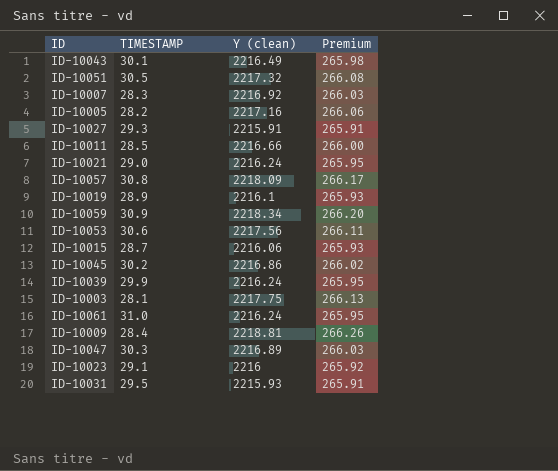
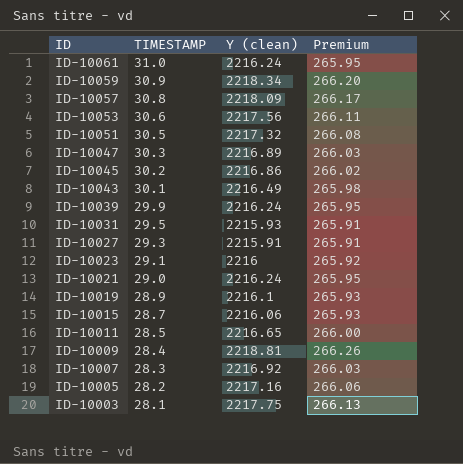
row order: none -> ID descending
ID-10011 | Y (clean): 2216.66 -> 2216.65

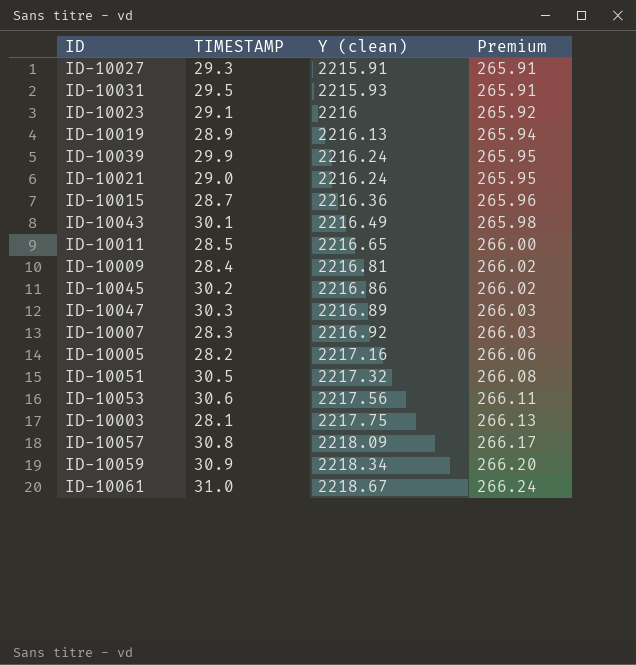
row order: ID descending -> Y (clean) ascending
ID-10019 | Y (clean): 2216.1 -> 2216.13
ID-10019 | Premium: 265.93 -> 265.94
ID-10015 | Y (clean): 2216.06 -> 2216.36
ID-10015 | Premium: 265.93 -> 265.96
ID-10009 | Y (clean): 2218.81 -> 2216.81
ID-10009 | Premium: 266.26 -> 266.02
ID-10061 | Y (clean): 2216.24 -> 2218.67
ID-10061 | Premium: 265.95 -> 266.24

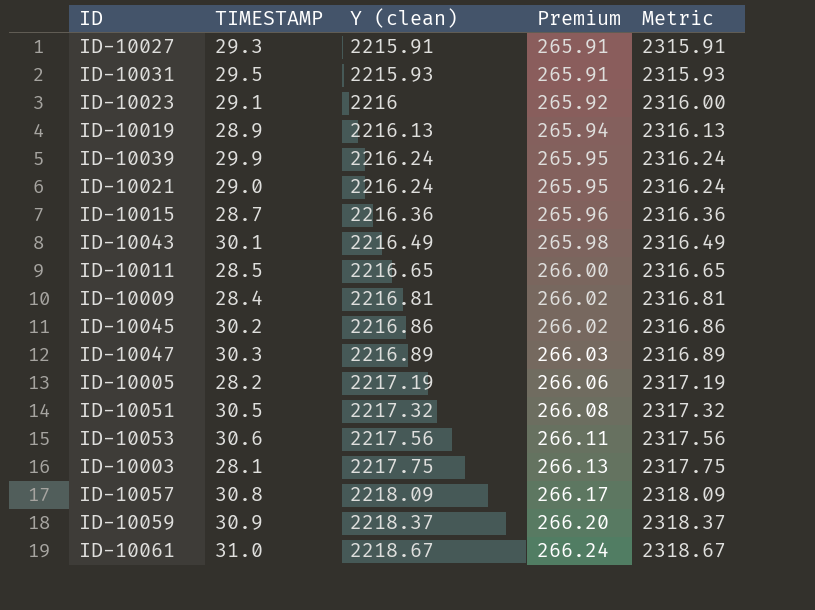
column Metric | formula: none -> [Y (clean)] + 100
row ID-10007: 28.3 | 2216.92 | 266.03 -> none
ID-10005 | Y (clean): 2217.16 -> 2217.19
ID-10059 | Y (clean): 2218.34 -> 2218.37

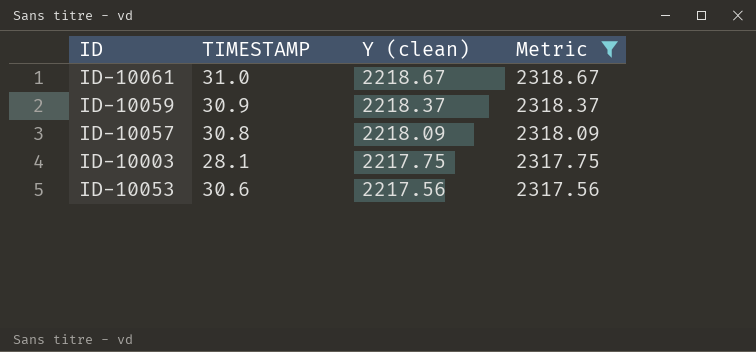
filter: none -> Metric >= 2317.56
row order: Y (clean) ascending -> Y (clean) descending
column Premium | formula: [Y (clean)] * 0.12 -> none

